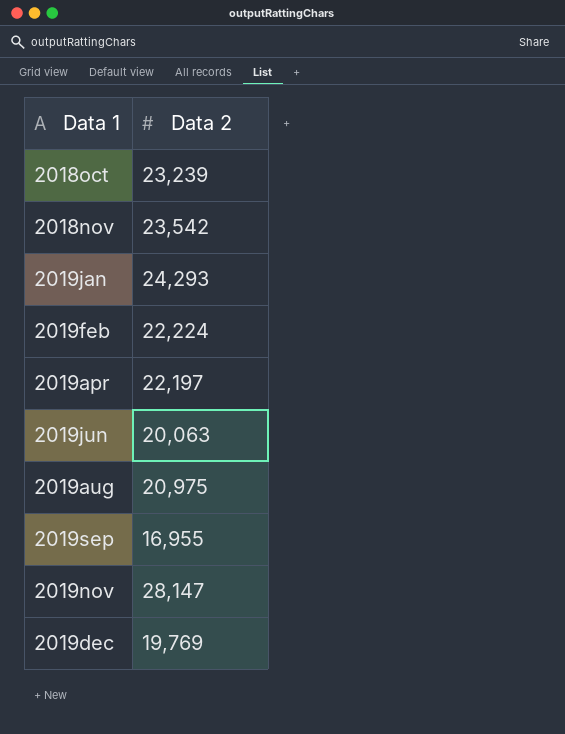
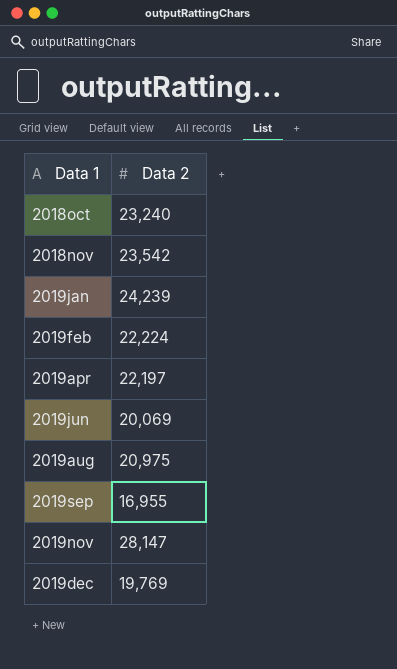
2018oct | Data 2: 23,239 -> 23,240
2019jan | Data 2: 24,293 -> 24,239
2019jun | Data 2: 20,063 -> 20,069

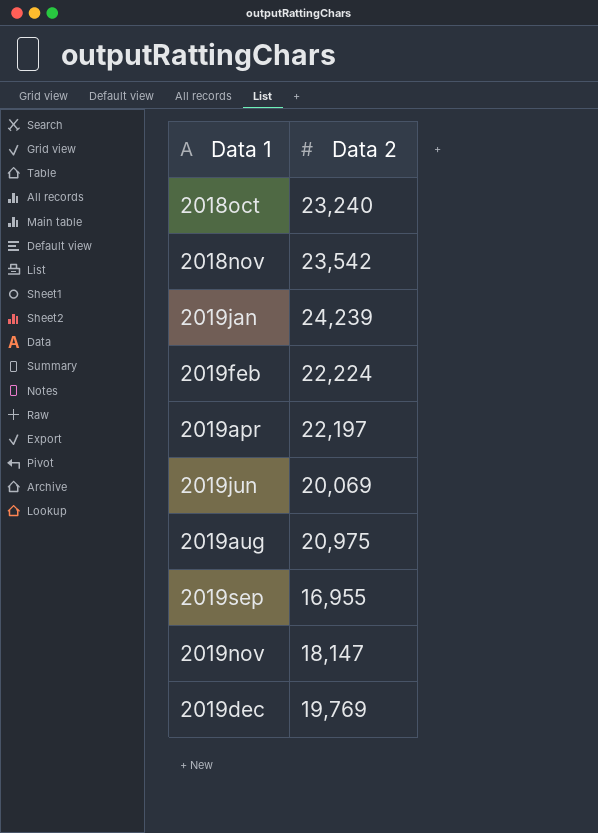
2019nov | Data 2: 28,147 -> 18,147

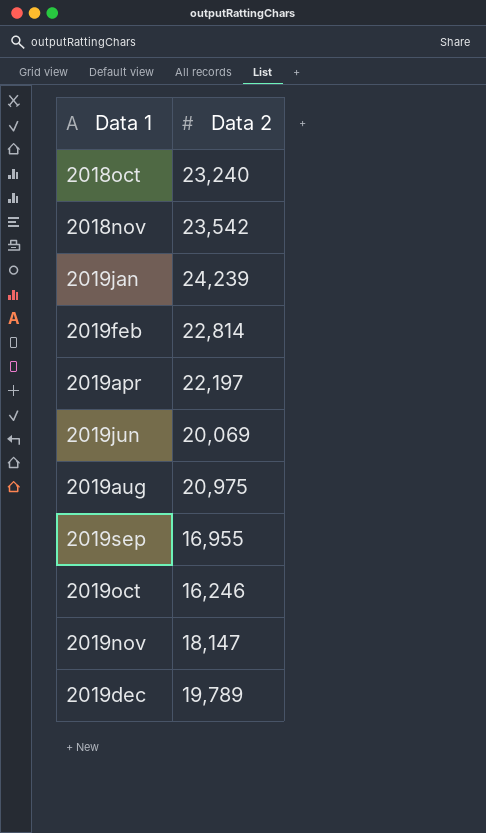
2019feb | Data 2: 22,224 -> 22,814
row 2019oct: none -> 16,246
2019dec | Data 2: 19,769 -> 19,789

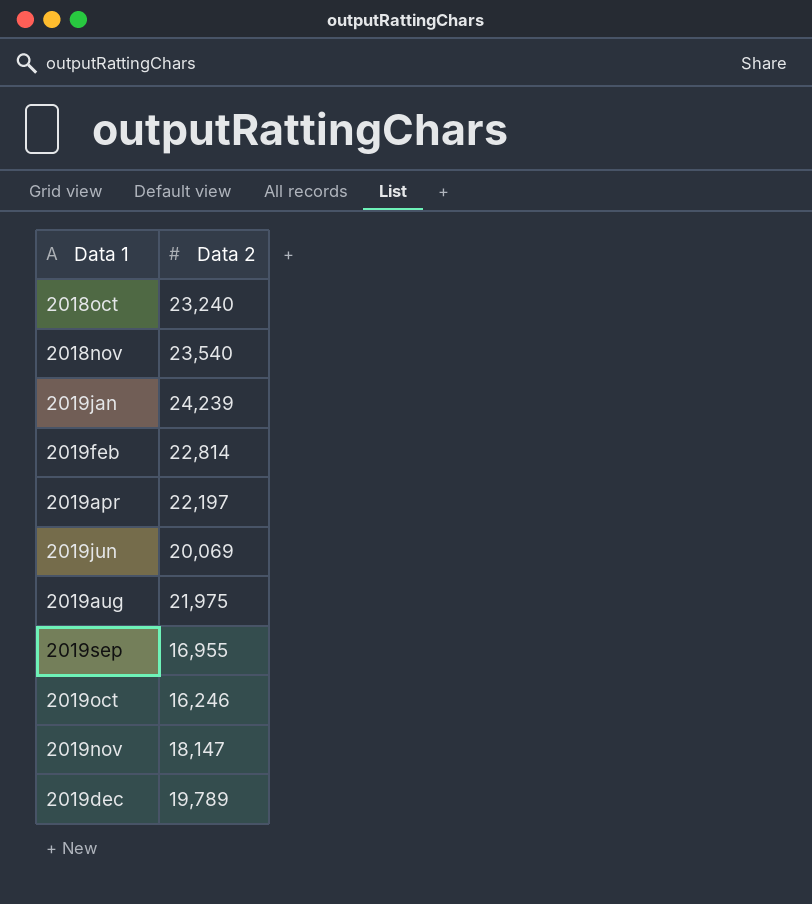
2018nov | Data 2: 23,542 -> 23,540
2019aug | Data 2: 20,975 -> 21,975

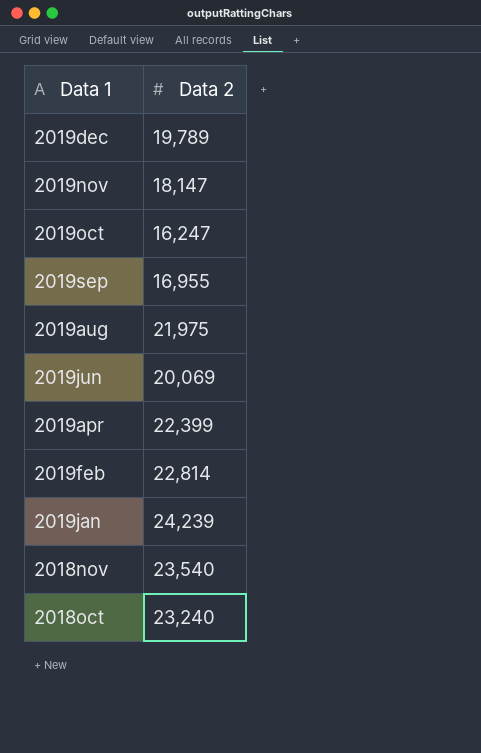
row order: Data 1 ascending -> Data 1 descending
2019oct | Data 2: 16,246 -> 16,247
2019apr | Data 2: 22,197 -> 22,399

